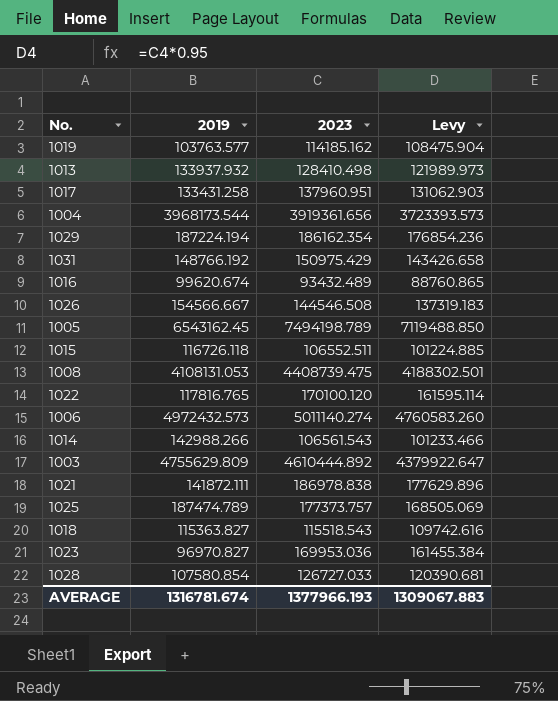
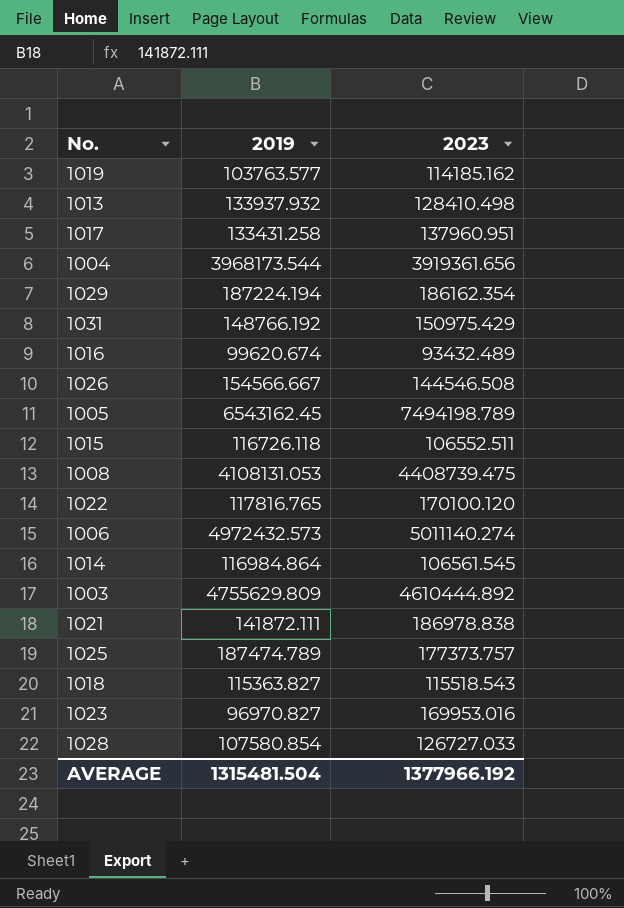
column Levy | formula: [2023] * 0.95 -> none
1014 | 2019: 142988.266 -> 116984.864
1014 | 2023: 106561.543 -> 106561.545
1023 | 2023: 169953.036 -> 169953.016
AVERAGE | 2019: 1316781.674 -> 1315481.504
AVERAGE | 2023: 1377966.193 -> 1377966.192

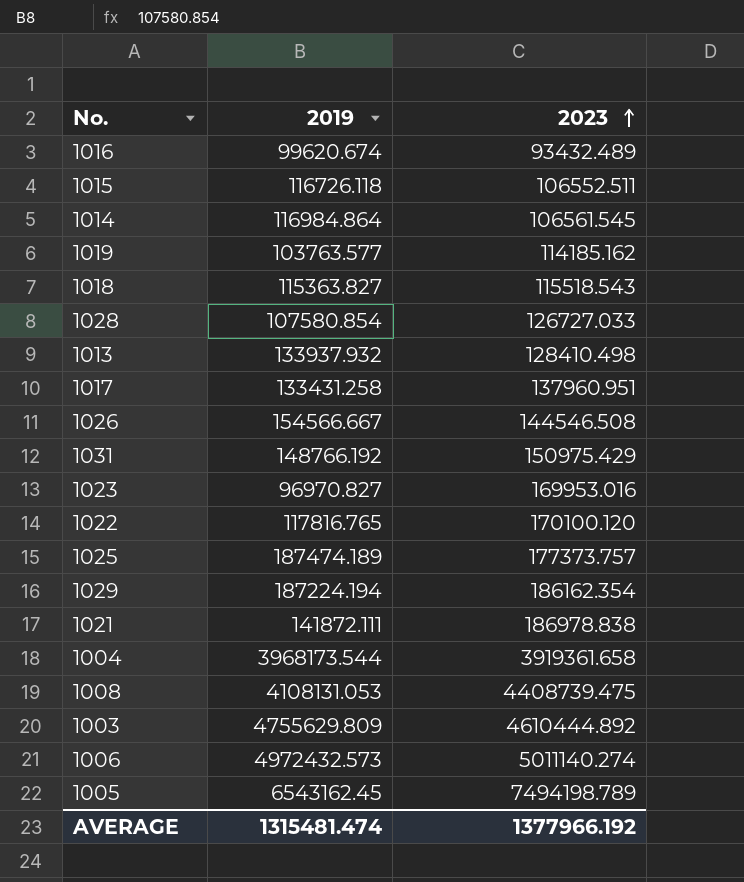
row order: none -> 2023 ascending
1025 | 2019: 187474.789 -> 187474.189
1004 | 2023: 3919361.656 -> 3919361.658
AVERAGE | 2019: 1315481.504 -> 1315481.474

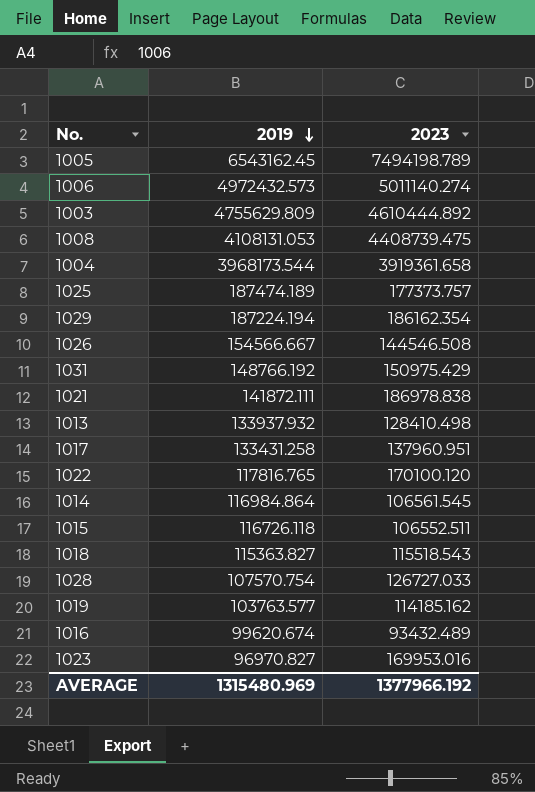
row order: 2023 ascending -> 2019 descending
1028 | 2019: 107580.854 -> 107570.754
AVERAGE | 2019: 1315481.474 -> 1315480.969

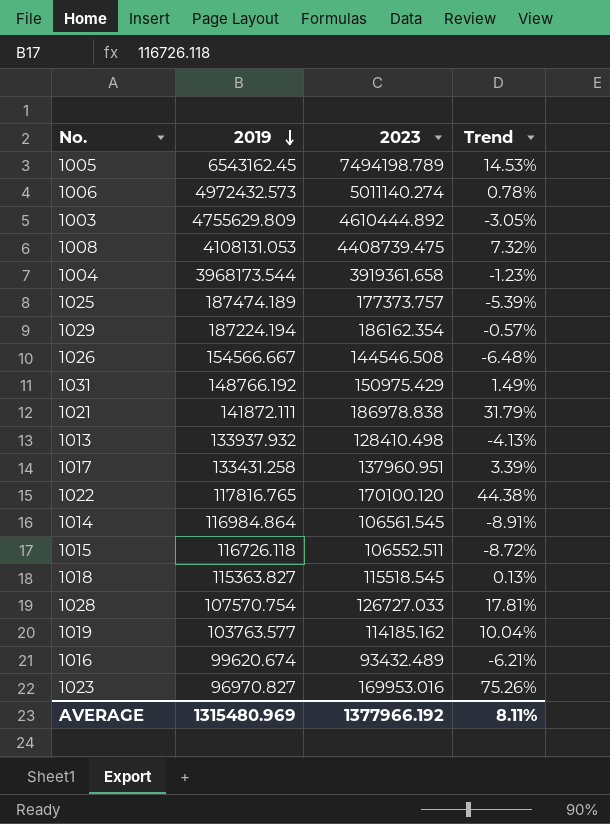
column Trend | formula: none -> ([2023] - [2019]) / [2019]
1018 | 2023: 115518.543 -> 115518.545

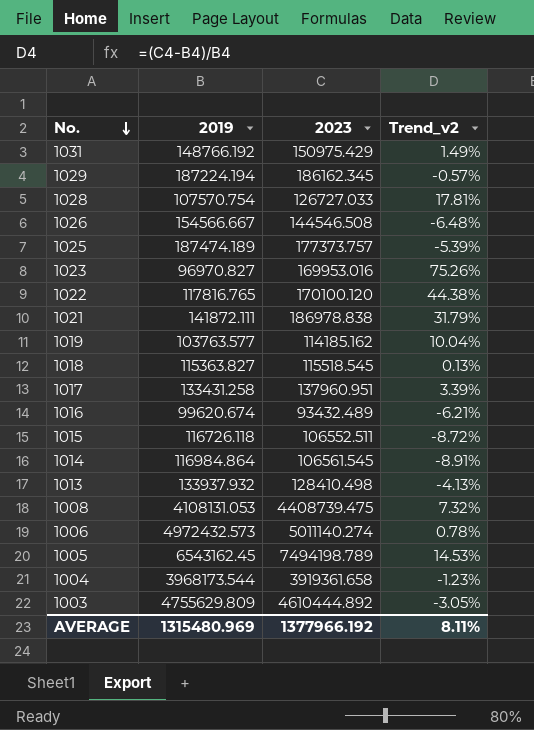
row order: 2019 descending -> No. descending
column name: Trend -> Trend_v2
1029 | 2023: 186162.354 -> 186162.345

